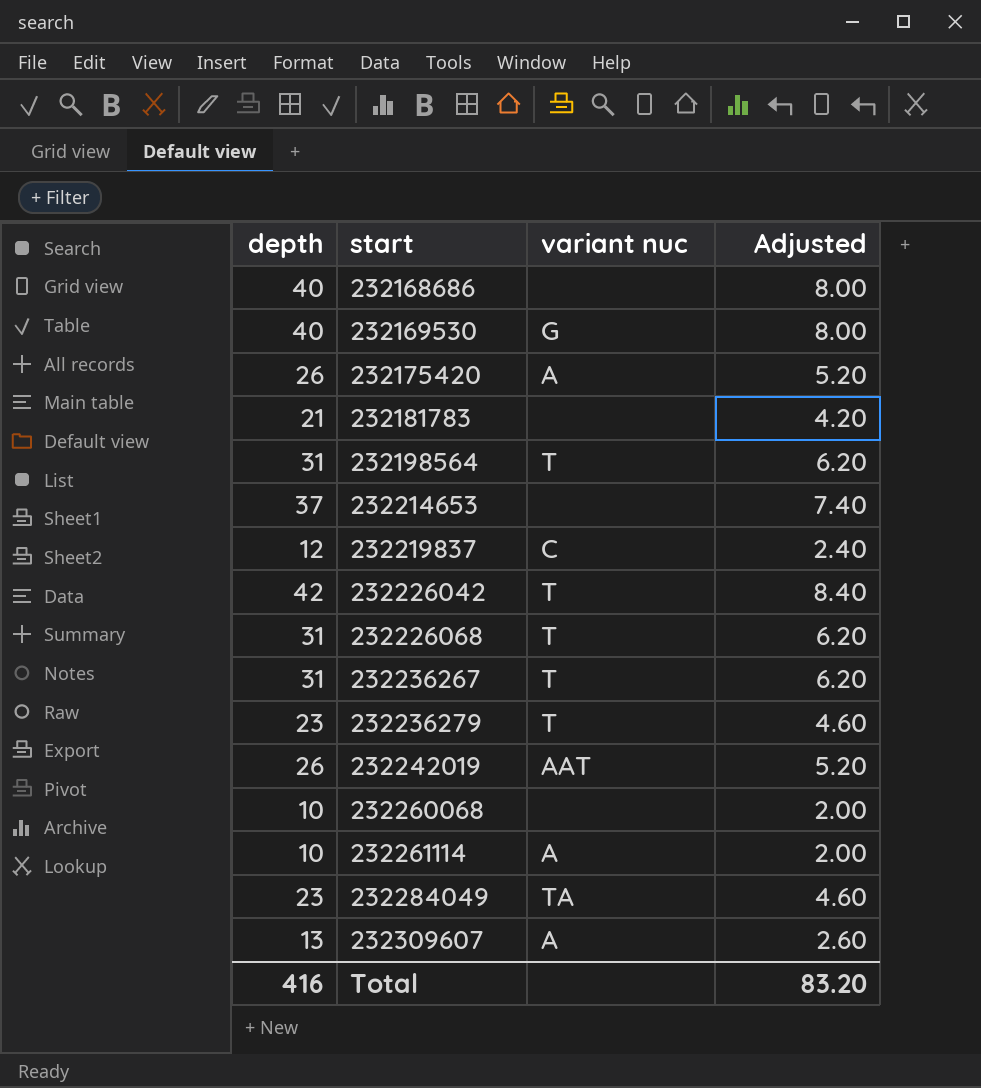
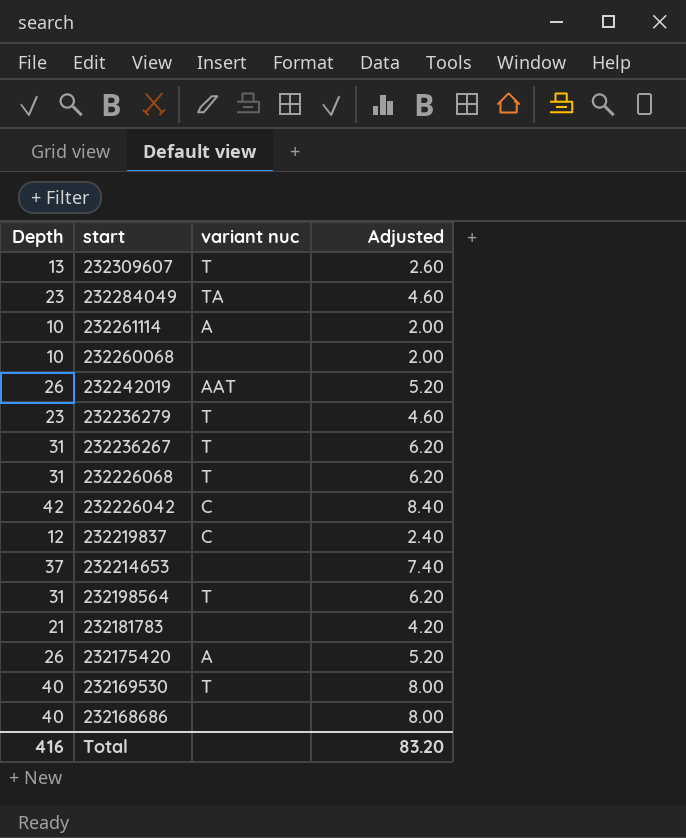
row order: start ascending -> start descending
column name: depth -> Depth
232309607 | variant nuc: A -> T
232226042 | variant nuc: T -> C
232169530 | variant nuc: G -> T

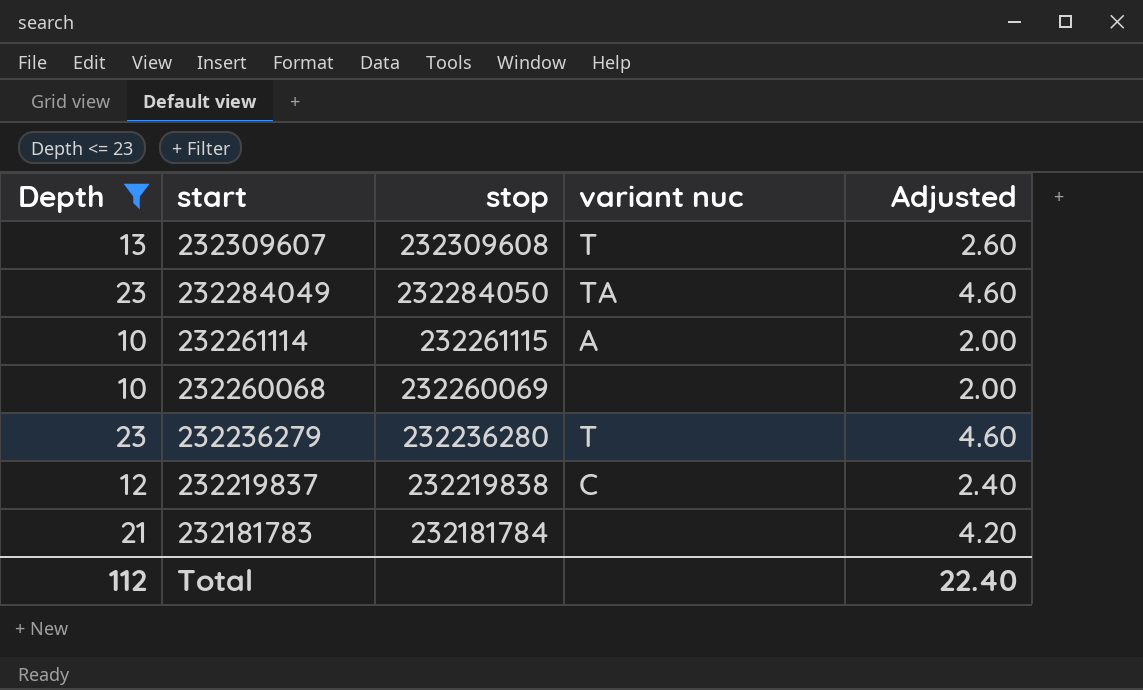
filter: none -> Depth <= 23
column stop | position: none -> 3
Total | Depth: 416 -> 112
Total | Adjusted: 83.20 -> 22.40

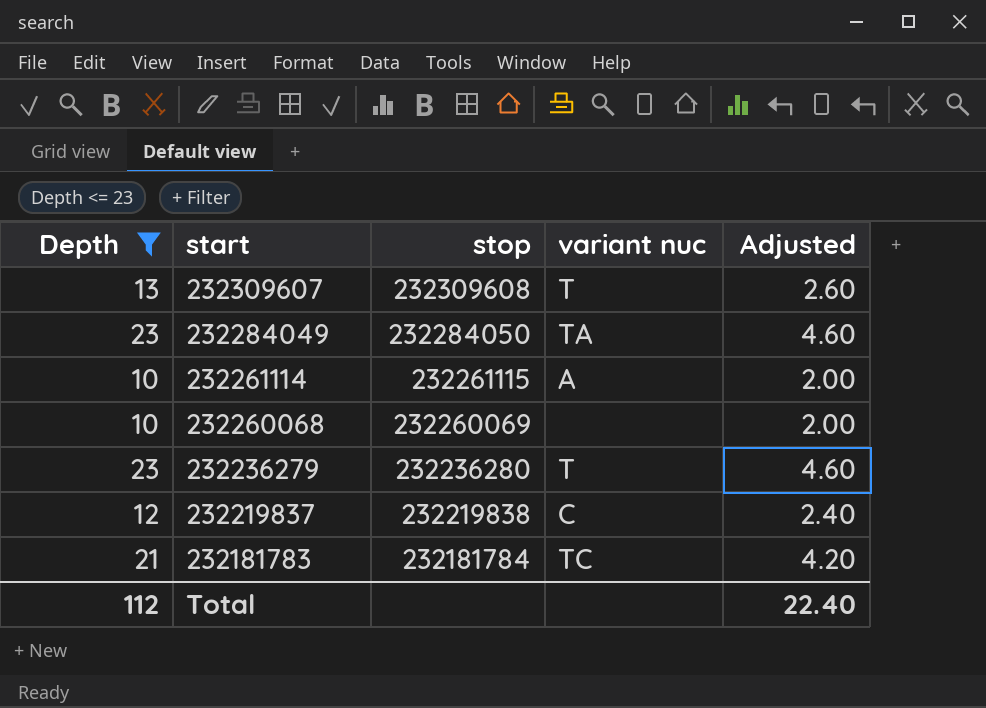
232181783 | variant nuc: none -> TC

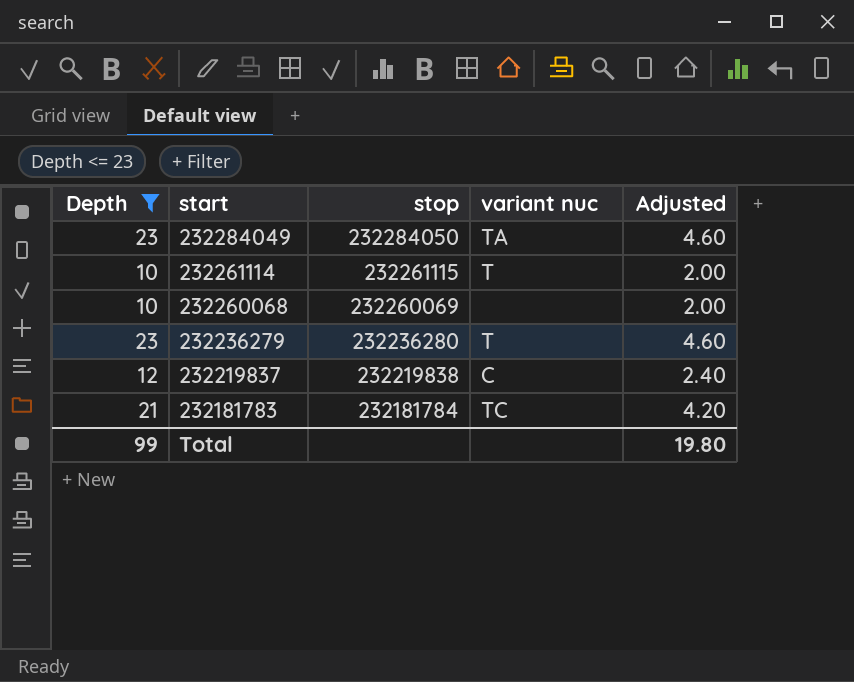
row 232309607: 13 | 232309608 | T | 2.60 -> none
232261114 | variant nuc: A -> T
Total | Depth: 112 -> 99
Total | Adjusted: 22.40 -> 19.80

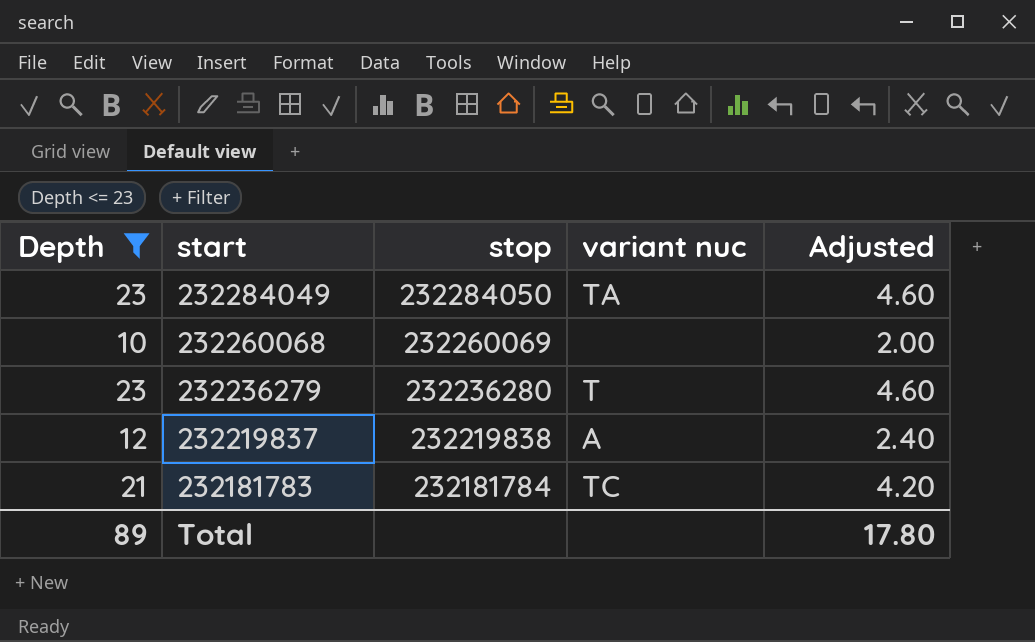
row 232261114: 10 | 232261115 | T | 2.00 -> none
232219837 | variant nuc: C -> A
Total | Depth: 99 -> 89
Total | Adjusted: 19.80 -> 17.80

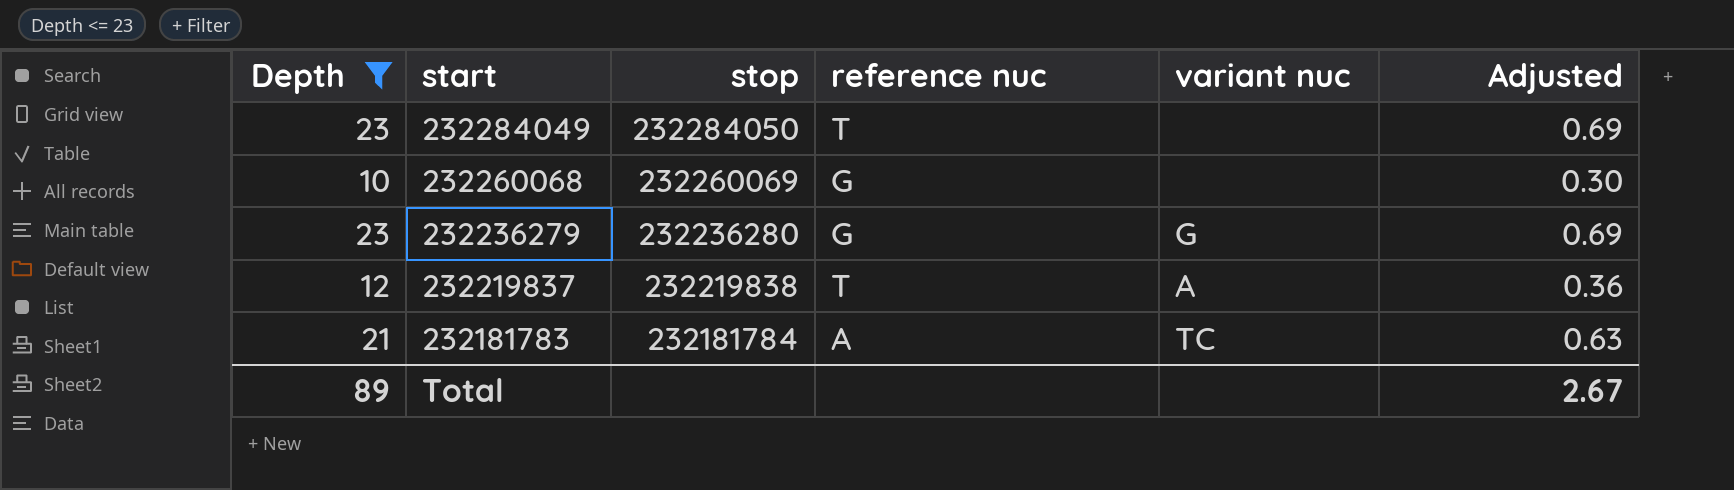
column reference nuc | position: none -> 4
column Adjusted | formula: [Depth] * 0.2 -> [Depth] * 0.03
232284049 | variant nuc: TA -> none
232236279 | variant nuc: T -> G
Total | Adjusted: 17.80 -> 2.67

